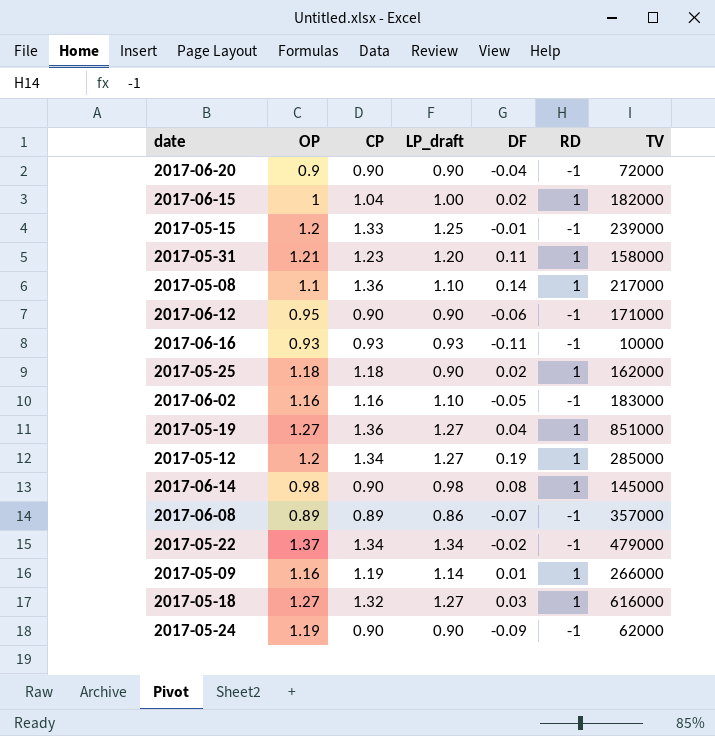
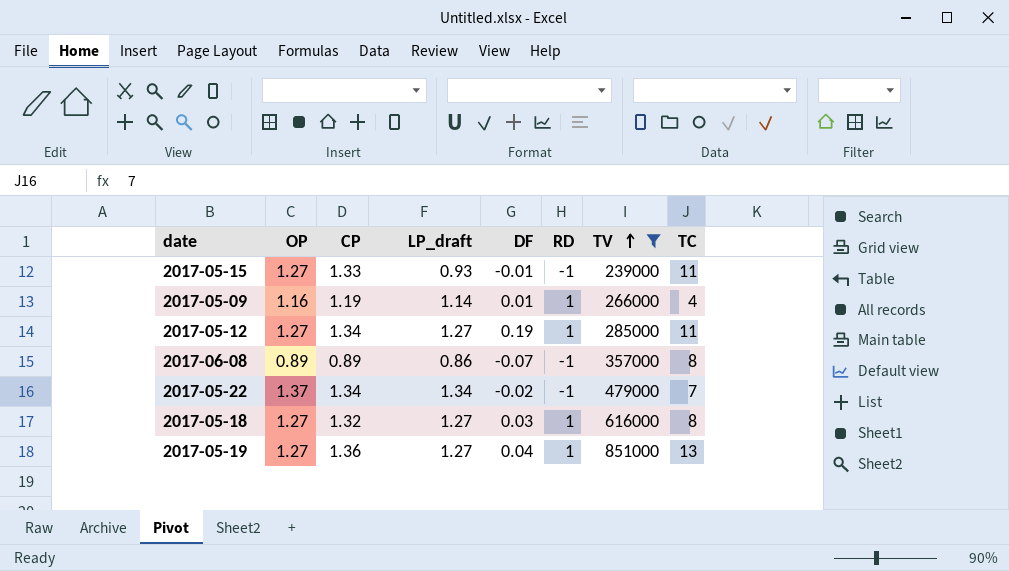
filter: none -> TV >= 239000
row order: none -> TV ascending
column TC | position: none -> 8
2017-05-15 | OP: 1.2 -> 1.27
2017-05-15 | LP_draft: 1.25 -> 0.93
2017-05-12 | OP: 1.2 -> 1.27

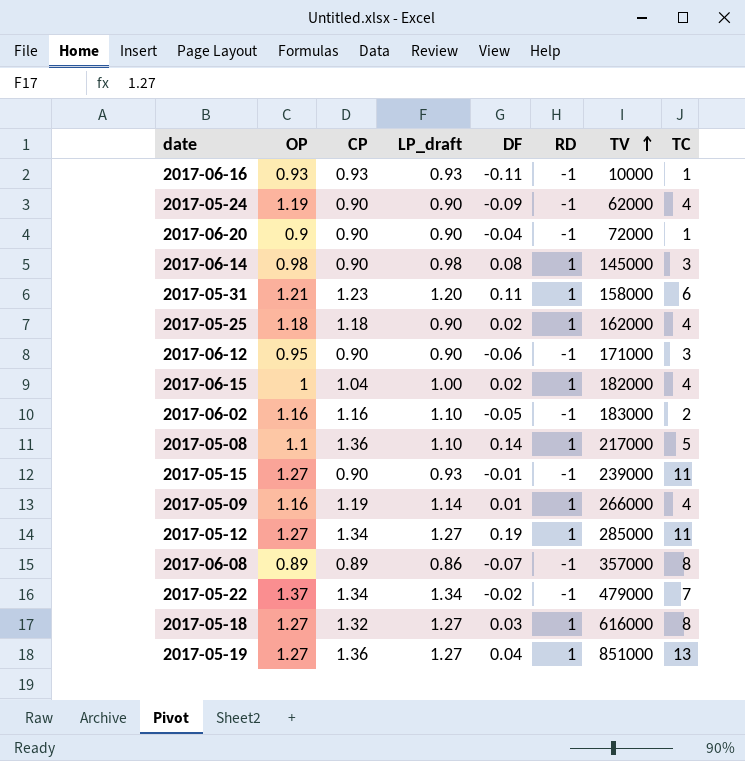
filter: TV >= 239000 -> none
2017-05-15 | CP: 1.33 -> 0.90

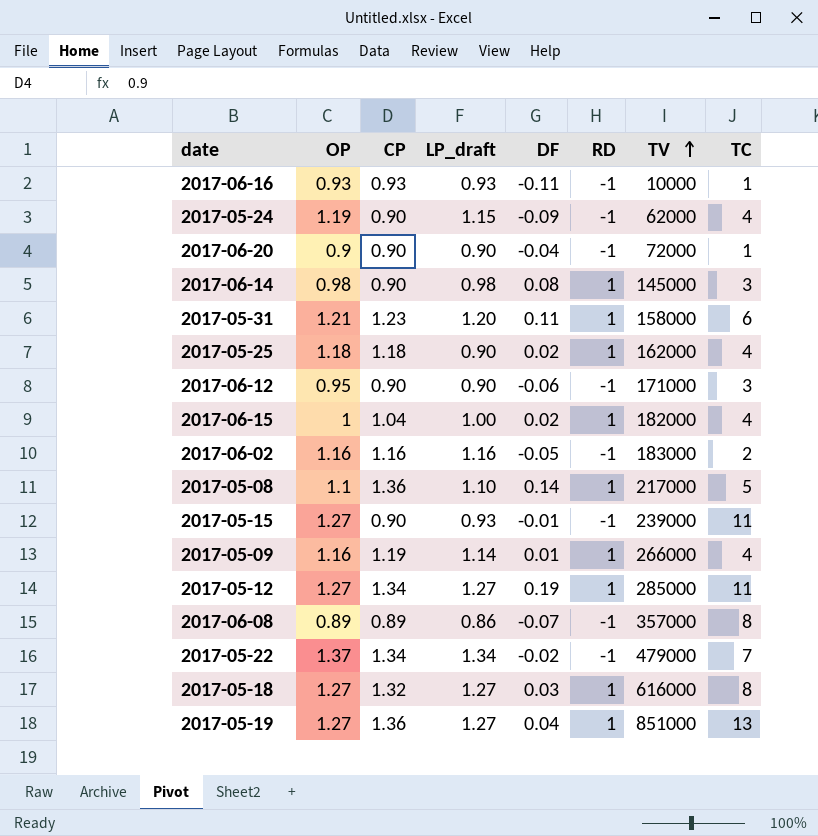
2017-05-24 | LP_draft: 0.90 -> 1.15
2017-06-02 | LP_draft: 1.10 -> 1.16

